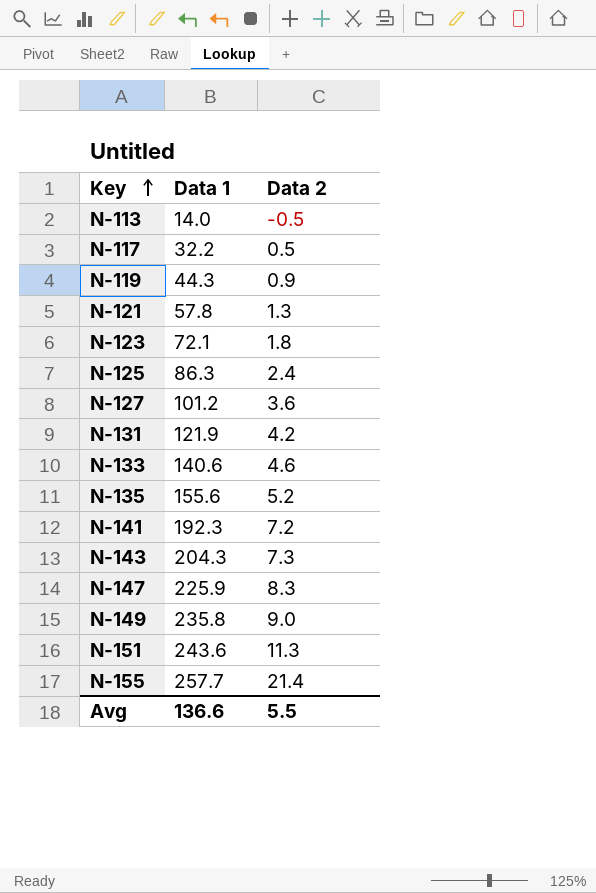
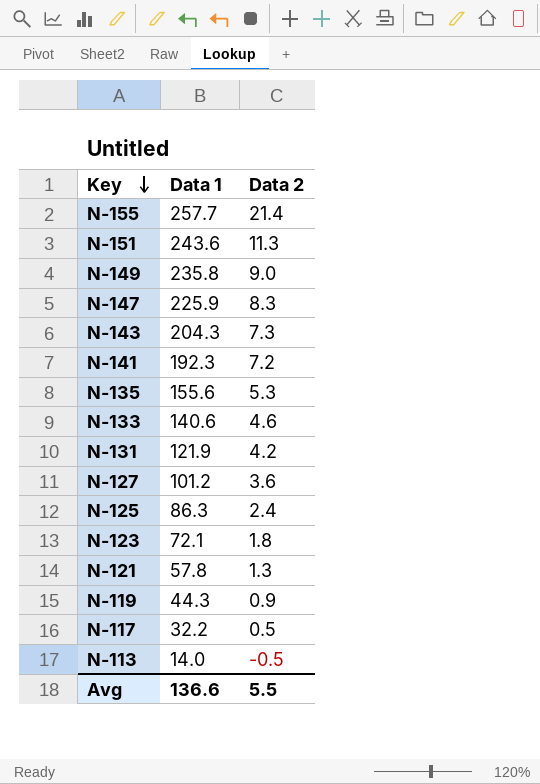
row order: Key ascending -> Key descending
N-135 | Data 2: 5.2 -> 5.3

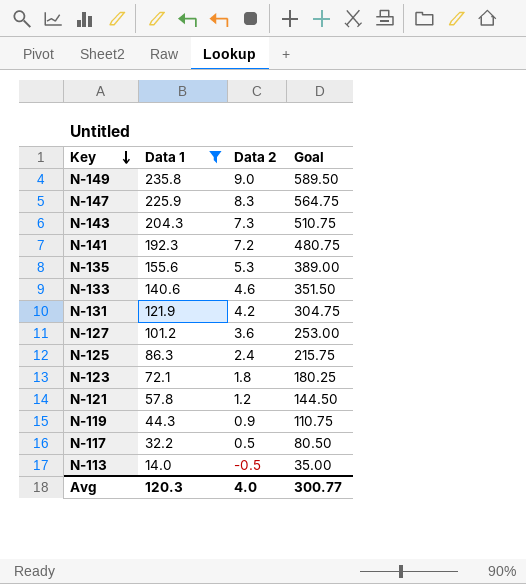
filter: none -> Data 1 <= 235.8
column Goal | formula: none -> [Data 1] * 2.5
N-121 | Data 2: 1.3 -> 1.2
Avg | Data 1: 136.6 -> 120.3
Avg | Data 2: 5.5 -> 4.0

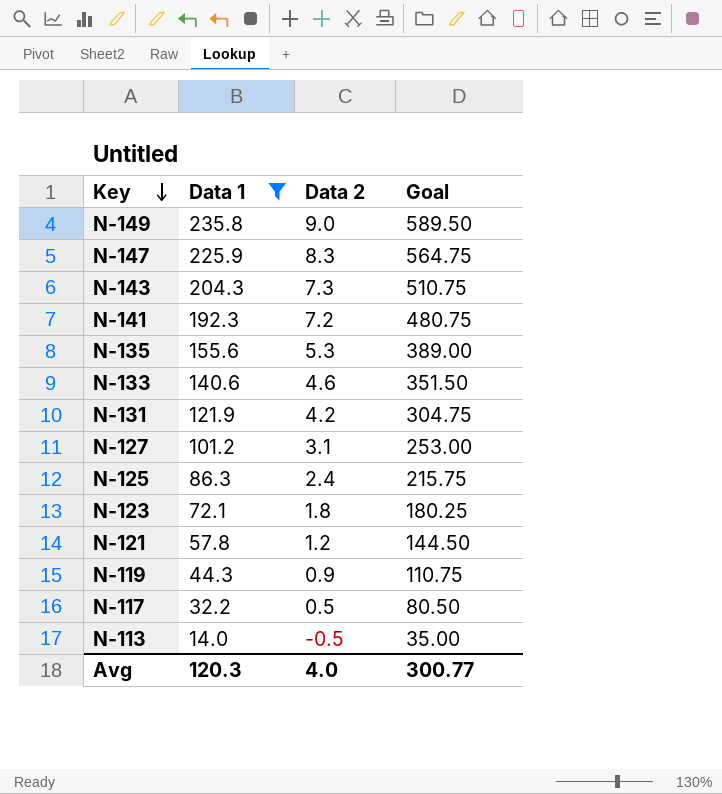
N-127 | Data 2: 3.6 -> 3.1

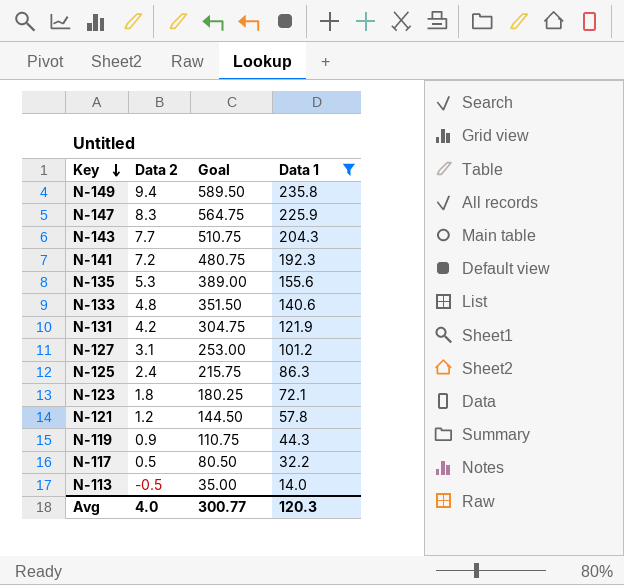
column Data 1 | position: 2 -> 4
N-149 | Data 2: 9.0 -> 9.4
N-143 | Data 2: 7.3 -> 7.7
N-133 | Data 2: 4.6 -> 4.8

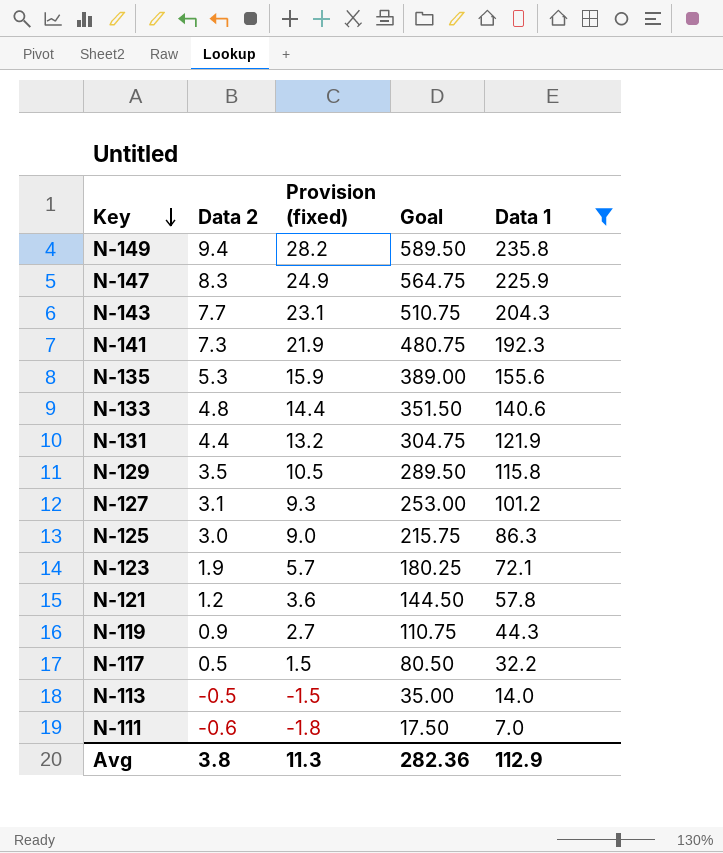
column Provision (fixed) | formula: none -> [Data 2] * 3
N-141 | Data 2: 7.2 -> 7.3
N-131 | Data 2: 4.2 -> 4.4
row N-129: none -> 3.5 | 10.5 | 289.50 | 115.8
N-125 | Data 2: 2.4 -> 3.0
N-123 | Data 2: 1.8 -> 1.9
row N-111: none -> -0.6 | -1.8 | 17.50 | 7.0
Avg | Data 2: 4.0 -> 3.8
Avg | Goal: 300.77 -> 282.36
Avg | Data 1: 120.3 -> 112.9

